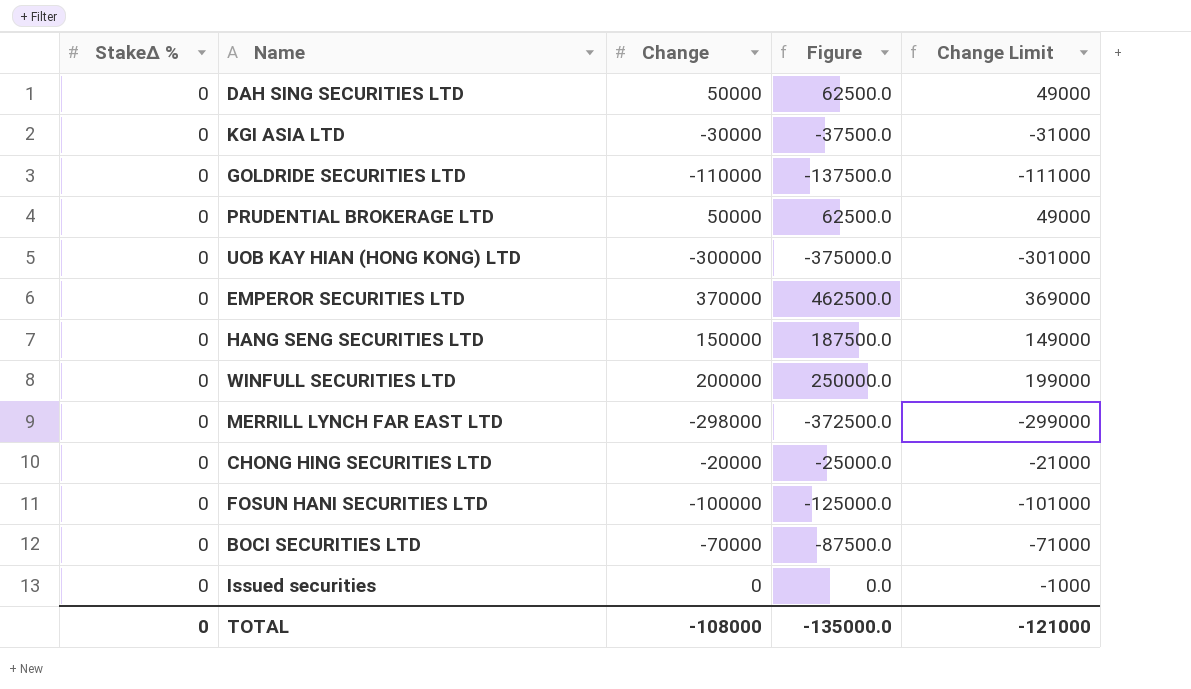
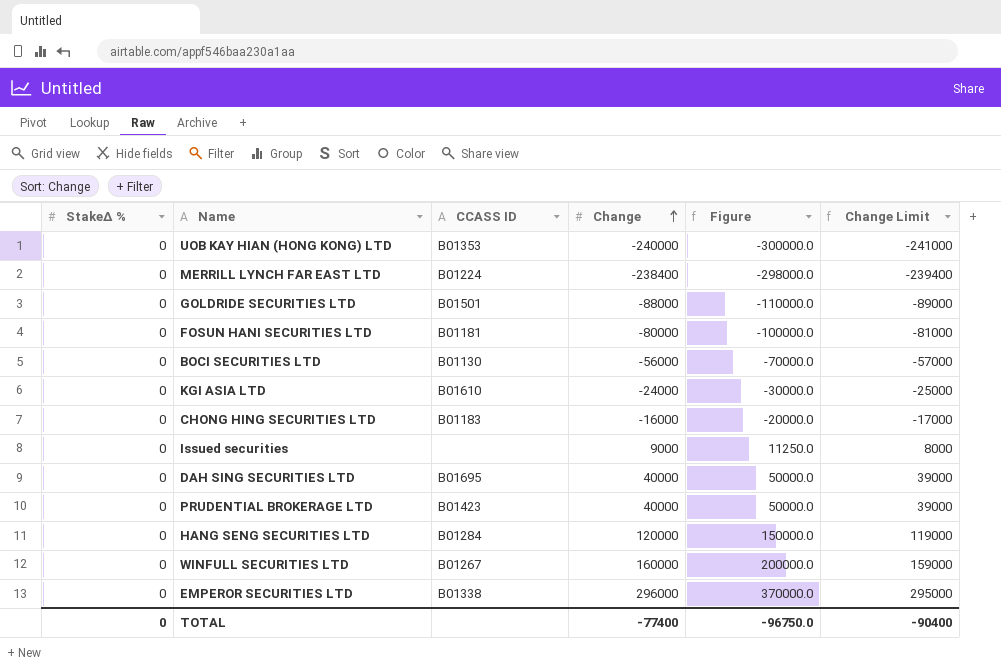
row order: none -> Change ascending
column CCASS ID | position: none -> 3
UOB KAY HIAN (HONG KONG) LTD | Change: -300000 -> -240000
UOB KAY HIAN (HONG KONG) LTD | Figure: -375000.0 -> -300000.0
UOB KAY HIAN (HONG KONG) LTD | Change Limit: -301000 -> -241000
MERRILL LYNCH FAR EAST LTD | Change: -298000 -> -238400
MERRILL LYNCH FAR EAST LTD | Figure: -372500.0 -> -298000.0
MERRILL LYNCH FAR EAST LTD | Change Limit: -299000 -> -239400
GOLDRIDE SECURITIES LTD | Change: -110000 -> -88000
GOLDRIDE SECURITIES LTD | Figure: -137500.0 -> -110000.0
GOLDRIDE SECURITIES LTD | Change Limit: -111000 -> -89000
FOSUN HANI SECURITIES LTD | Change: -100000 -> -80000
FOSUN HANI SECURITIES LTD | Figure: -125000.0 -> -100000.0
FOSUN HANI SECURITIES LTD | Change Limit: -101000 -> -81000
BOCI SECURITIES LTD | Change: -70000 -> -56000
BOCI SECURITIES LTD | Figure: -87500.0 -> -70000.0
BOCI SECURITIES LTD | Change Limit: -71000 -> -57000
KGI ASIA LTD | Change: -30000 -> -24000
KGI ASIA LTD | Figure: -37500.0 -> -30000.0
KGI ASIA LTD | Change Limit: -31000 -> -25000
CHONG HING SECURITIES LTD | Change: -20000 -> -16000
CHONG HING SECURITIES LTD | Figure: -25000.0 -> -20000.0
CHONG HING SECURITIES LTD | Change Limit: -21000 -> -17000
Issued securities | Change: 0 -> 9000
Issued securities | Figure: 0.0 -> 11250.0
Issued securities | Change Limit: -1000 -> 8000
DAH SING SECURITIES LTD | Change: 50000 -> 40000
DAH SING SECURITIES LTD | Figure: 62500.0 -> 50000.0
DAH SING SECURITIES LTD | Change Limit: 49000 -> 39000
PRUDENTIAL BROKERAGE LTD | Change: 50000 -> 40000
PRUDENTIAL BROKERAGE LTD | Figure: 62500.0 -> 50000.0
PRUDENTIAL BROKERAGE LTD | Change Limit: 49000 -> 39000
HANG SENG SECURITIES LTD | Change: 150000 -> 120000
HANG SENG SECURITIES LTD | Figure: 187500.0 -> 150000.0
HANG SENG SECURITIES LTD | Change Limit: 149000 -> 119000
WINFULL SECURITIES LTD | Change: 200000 -> 160000
WINFULL SECURITIES LTD | Figure: 250000.0 -> 200000.0
WINFULL SECURITIES LTD | Change Limit: 199000 -> 159000
EMPEROR SECURITIES LTD | Change: 370000 -> 296000
EMPEROR SECURITIES LTD | Figure: 462500.0 -> 370000.0
EMPEROR SECURITIES LTD | Change Limit: 369000 -> 295000
TOTAL | Change: -108000 -> -77400
TOTAL | Figure: -135000.0 -> -96750.0
TOTAL | Change Limit: -121000 -> -90400

